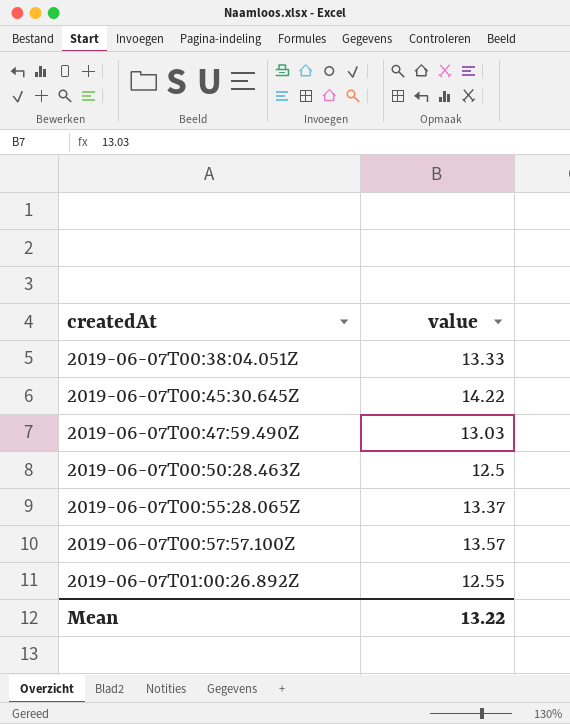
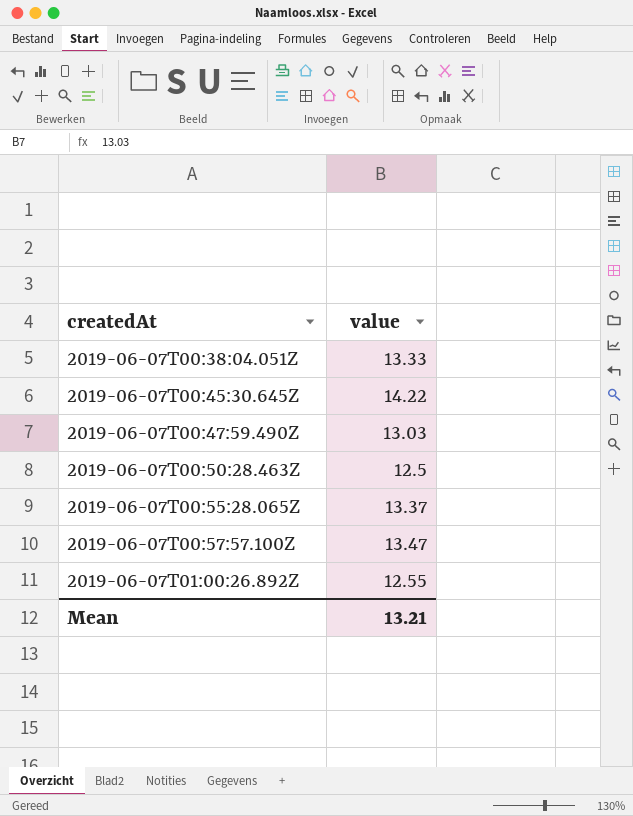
2019-06-07T00:57:57.100Z | value: 13.57 -> 13.47
Mean | value: 13.22 -> 13.21

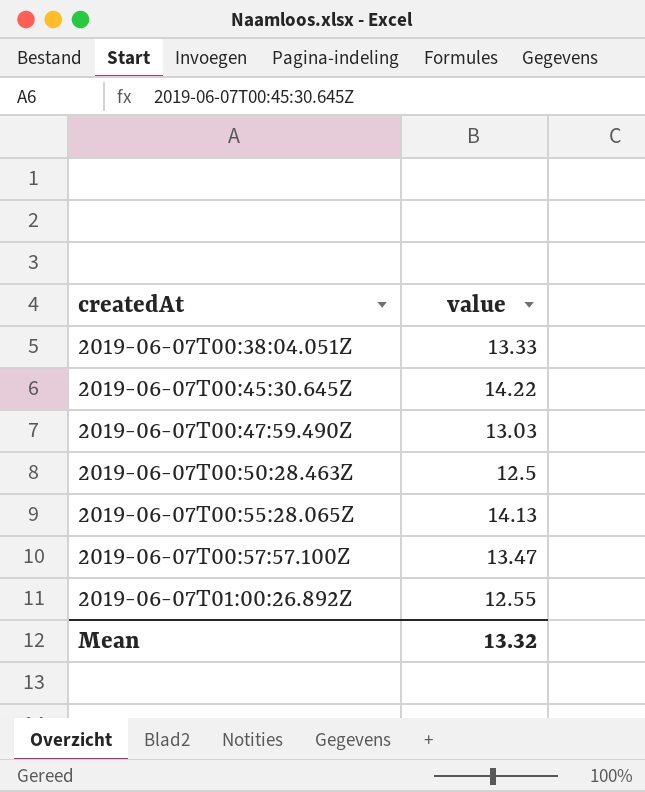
2019-06-07T00:55:28.065Z | value: 13.37 -> 14.13
Mean | value: 13.21 -> 13.32

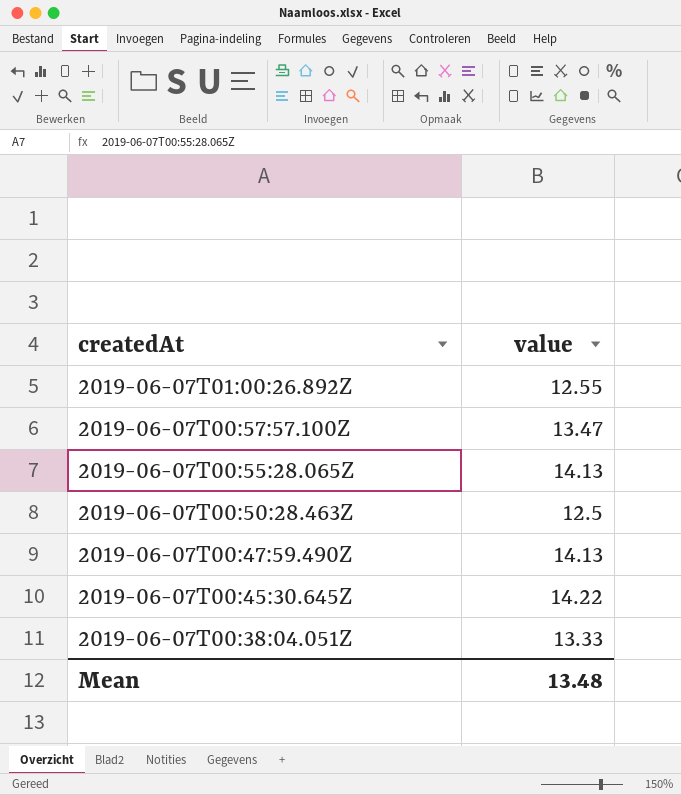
row order: createdAt ascending -> createdAt descending
2019-06-07T00:47:59.490Z | value: 13.03 -> 14.13
Mean | value: 13.32 -> 13.48

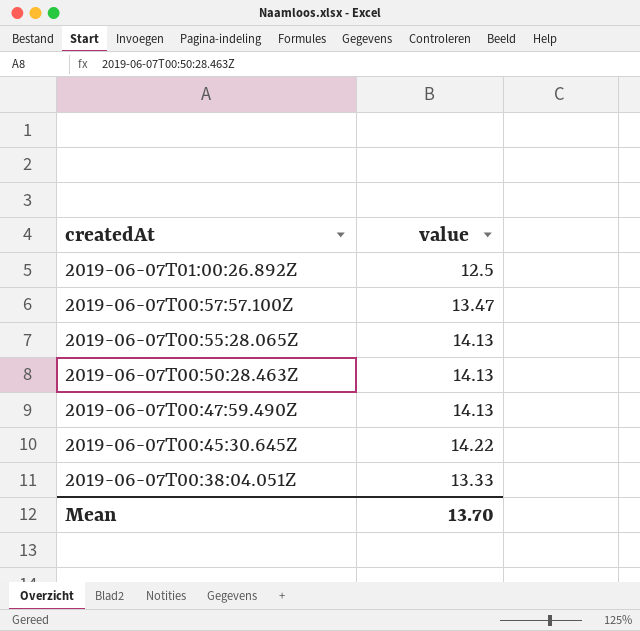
2019-06-07T01:00:26.892Z | value: 12.55 -> 12.5
2019-06-07T00:50:28.463Z | value: 12.5 -> 14.13
Mean | value: 13.48 -> 13.70

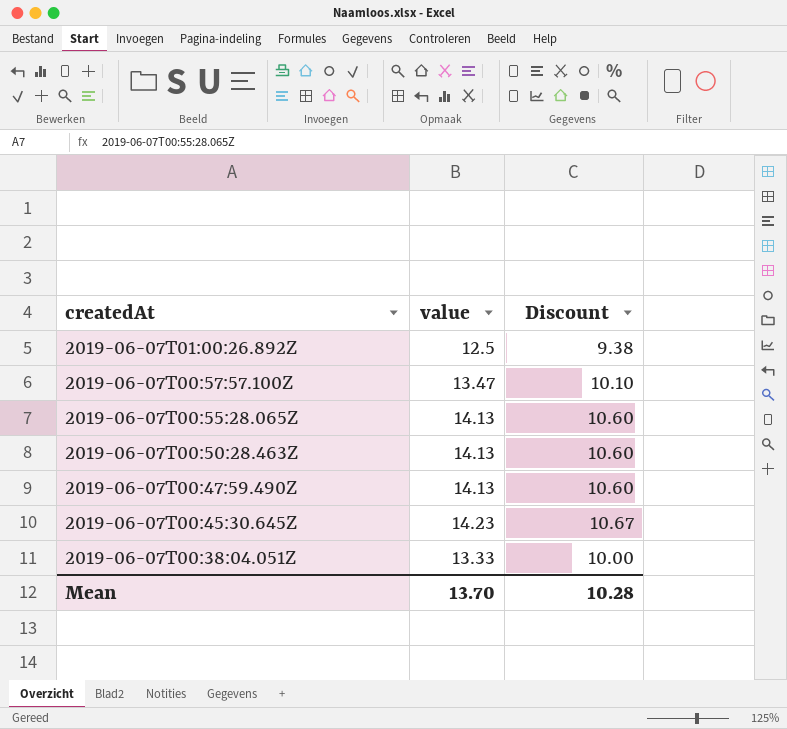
column Discount | formula: none -> [value] * 0.75
2019-06-07T00:45:30.645Z | value: 14.22 -> 14.23

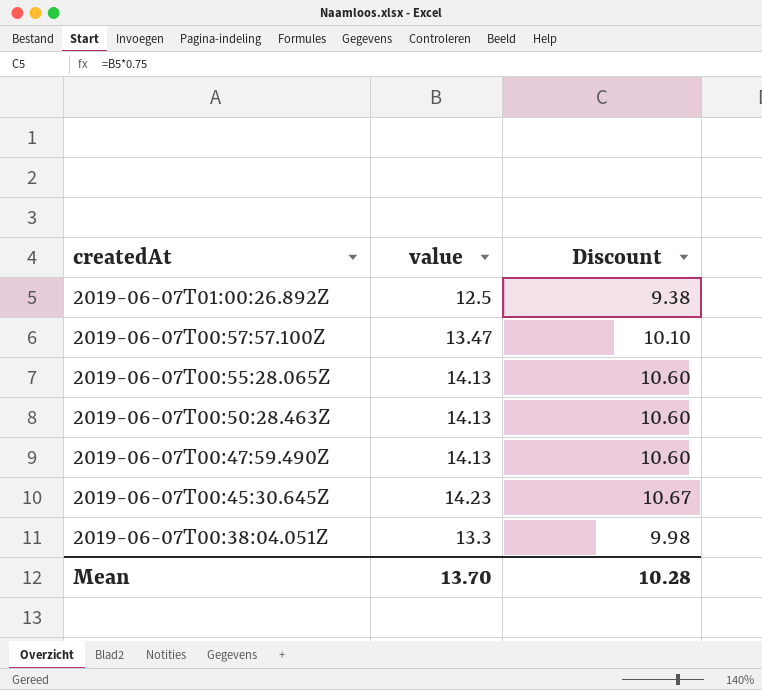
2019-06-07T00:38:04.051Z | value: 13.33 -> 13.3
2019-06-07T00:38:04.051Z | Discount: 10.00 -> 9.98

